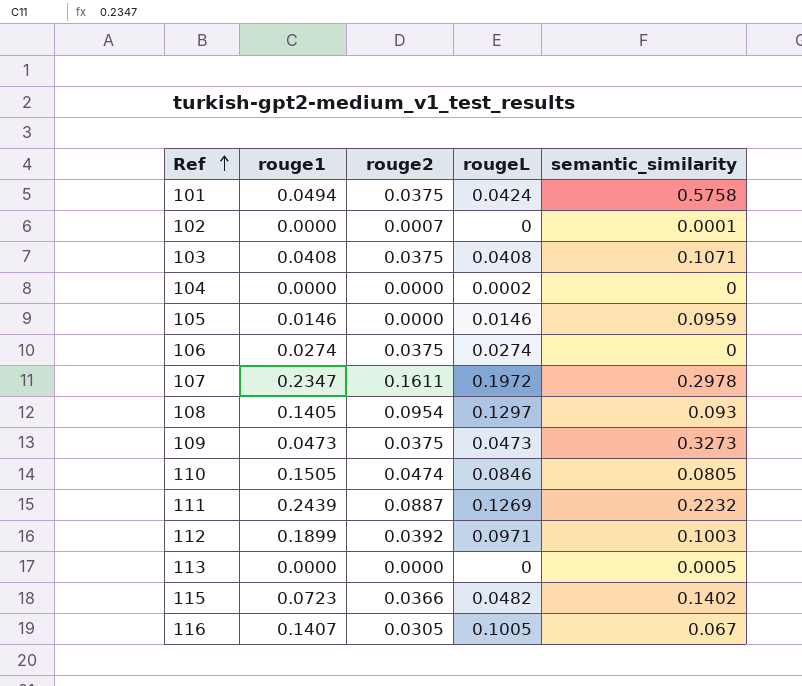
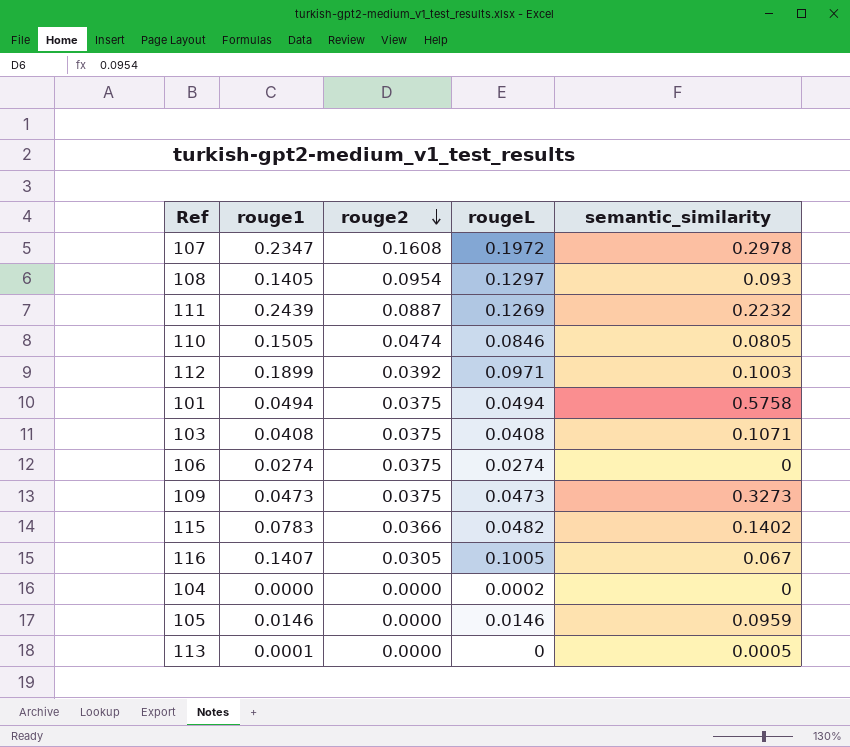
row order: Ref ascending -> rouge2 descending
row 102: 0.0000 | 0.0007 | 0 | 0.0001 -> none
107 | rouge2: 0.1611 -> 0.1608
101 | rougeL: 0.0424 -> 0.0494
115 | rouge1: 0.0723 -> 0.0783
113 | rouge1: 0.0000 -> 0.0001

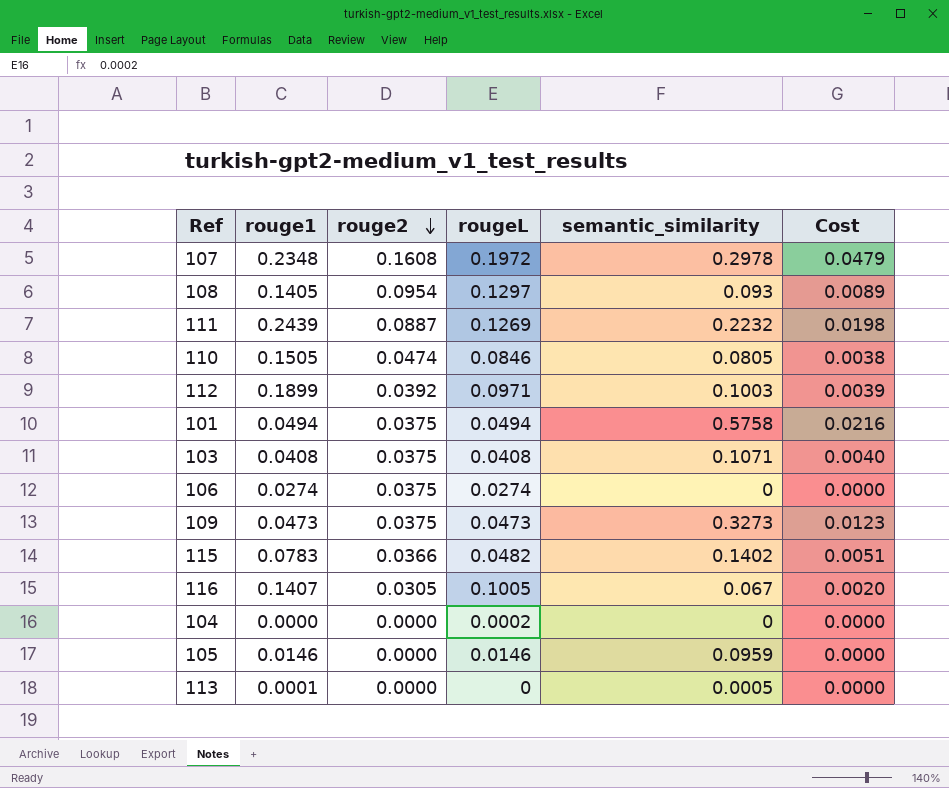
column Cost | formula: none -> [rouge2] * [semantic_similarity]
107 | rouge1: 0.2347 -> 0.2348

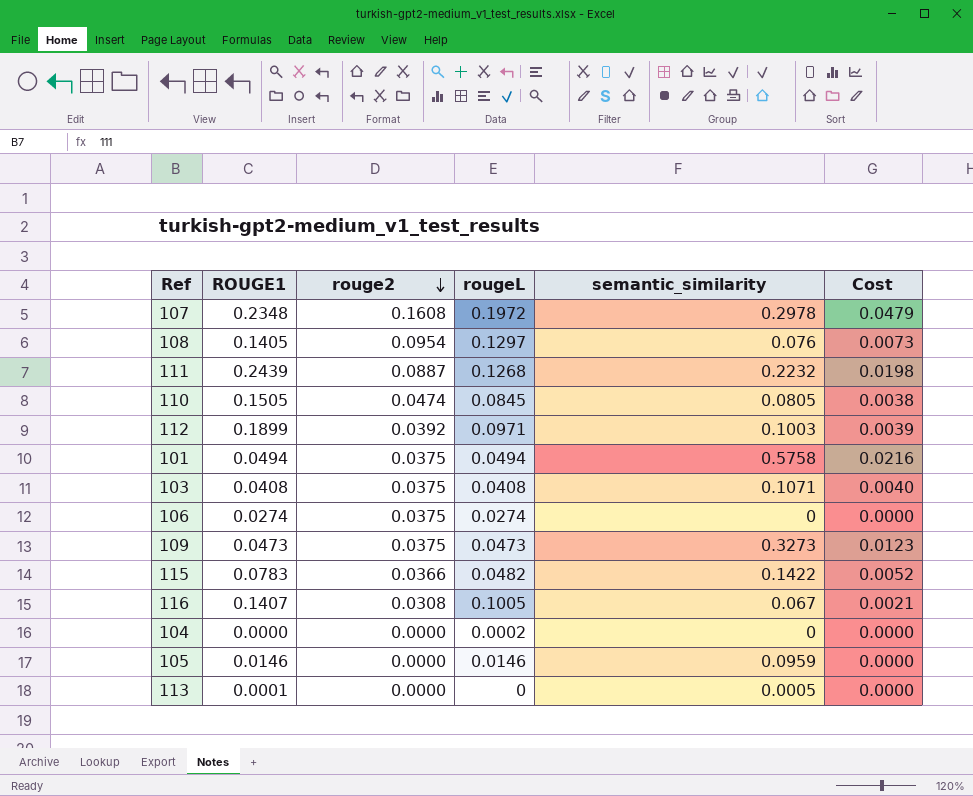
column name: rouge1 -> ROUGE1
108 | semantic_similarity: 0.093 -> 0.076
108 | Cost: 0.0089 -> 0.0073
111 | rougeL: 0.1269 -> 0.1268
110 | rougeL: 0.0846 -> 0.0845
115 | semantic_similarity: 0.1402 -> 0.1422
115 | Cost: 0.0051 -> 0.0052
116 | rouge2: 0.0305 -> 0.0308
116 | Cost: 0.0020 -> 0.0021

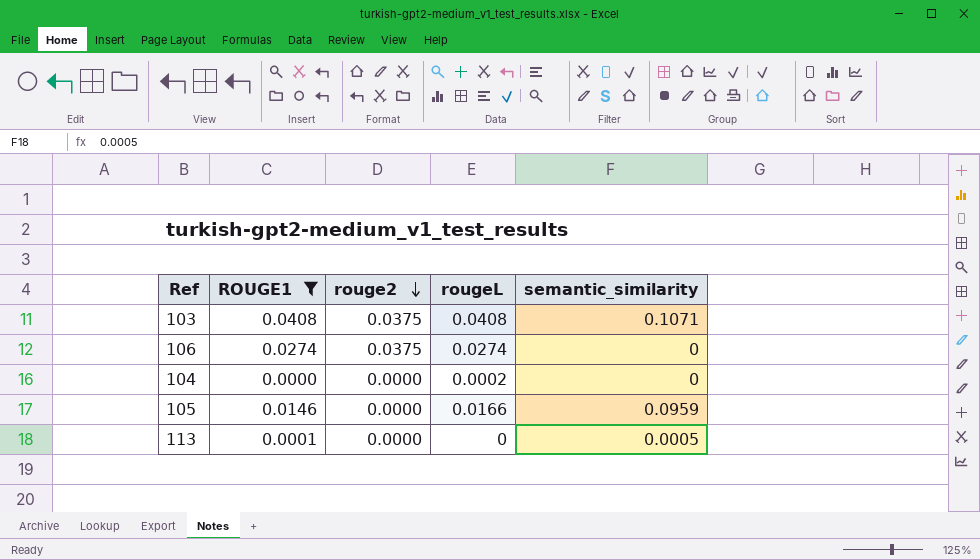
filter: none -> ROUGE1 <= 0.0408
column Cost | formula: [rouge2] * [semantic_similarity] -> none
105 | rougeL: 0.0146 -> 0.0166

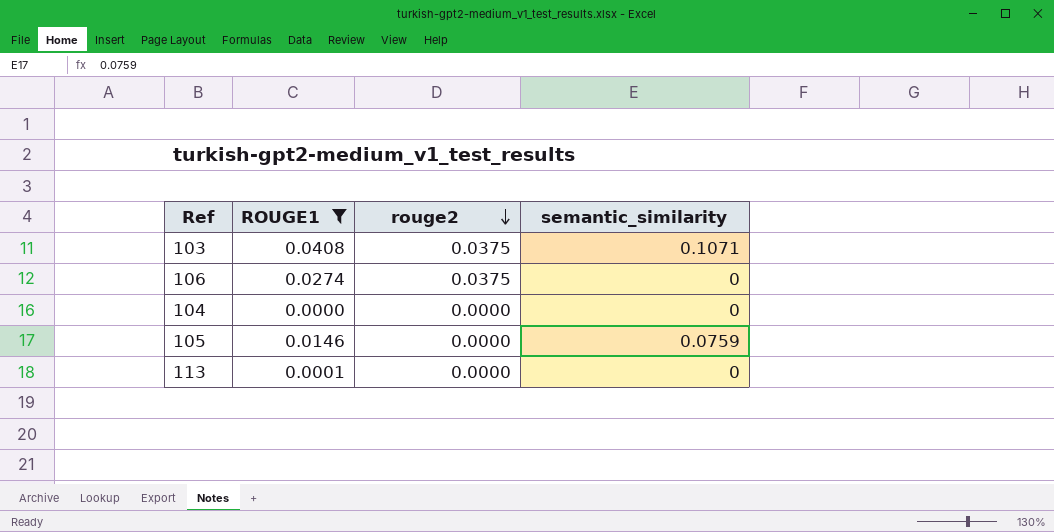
column rougeL | position: 4 -> none
105 | semantic_similarity: 0.0959 -> 0.0759
113 | semantic_similarity: 0.0005 -> 0

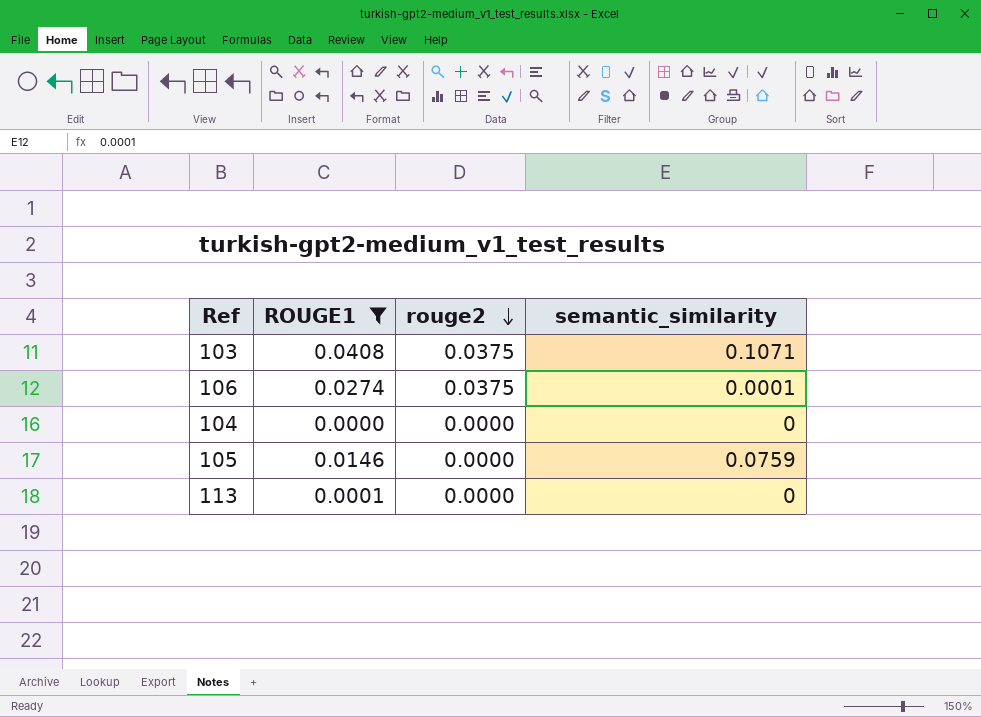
106 | semantic_similarity: 0 -> 0.0001

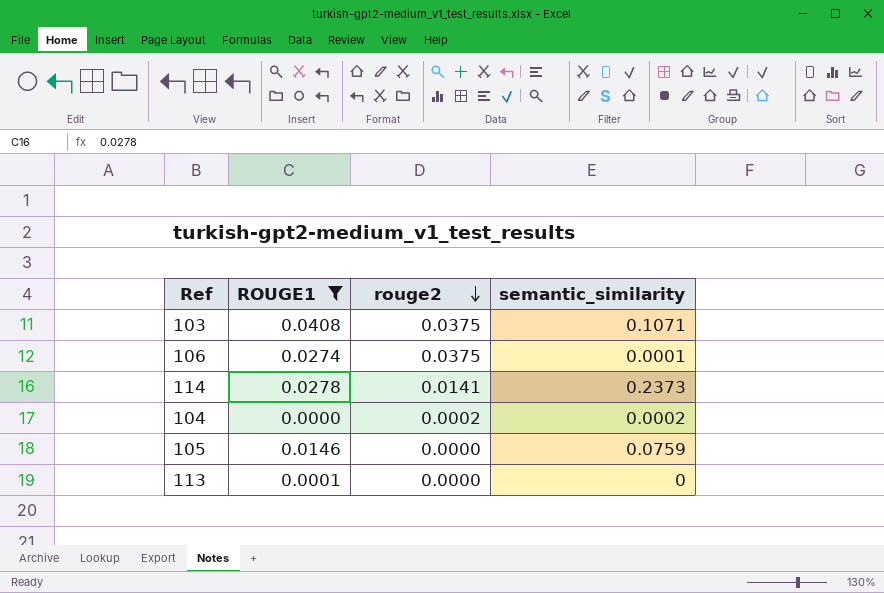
row 114: none -> 0.0278 | 0.0141 | 0.2373
104 | rouge2: 0.0000 -> 0.0002
104 | semantic_similarity: 0 -> 0.0002

